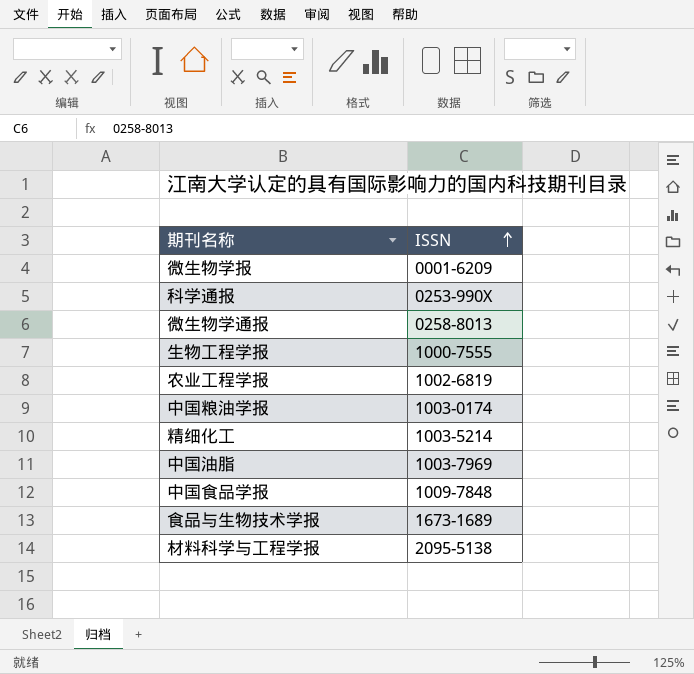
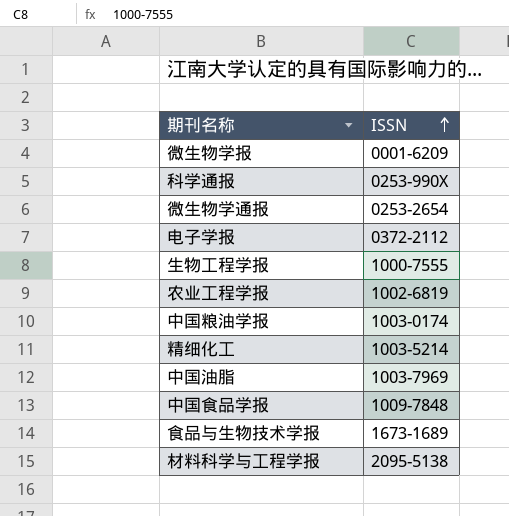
微生物学通报 | ISSN: 0258-8013 -> 0253-2654
row 电子学报: none -> 0372-2112

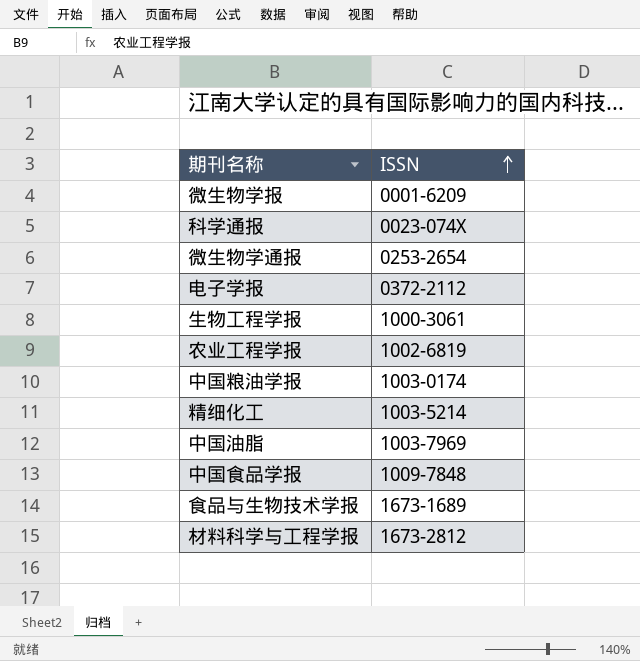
科学通报 | ISSN: 0253-990X -> 0023-074X
生物工程学报 | ISSN: 1000-7555 -> 1000-3061
材料科学与工程学报 | ISSN: 2095-5138 -> 1673-2812

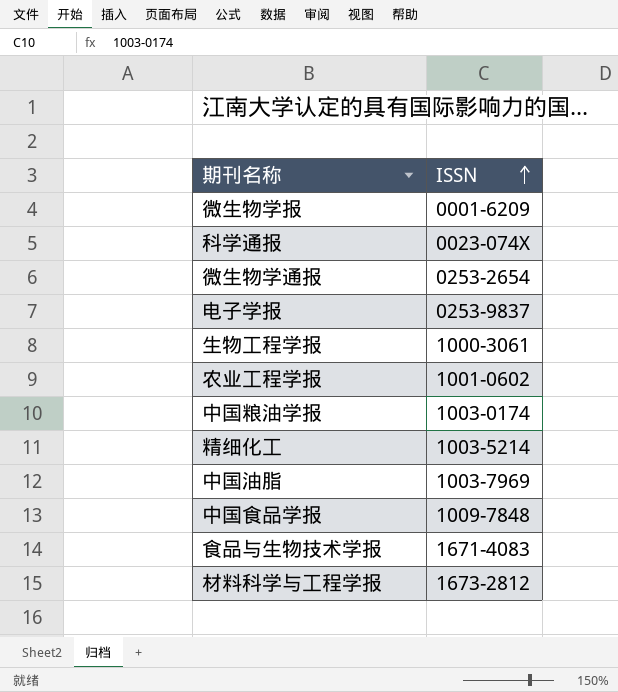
电子学报 | ISSN: 0372-2112 -> 0253-9837
农业工程学报 | ISSN: 1002-6819 -> 1001-0602
食品与生物技术学报 | ISSN: 1673-1689 -> 1671-4083

